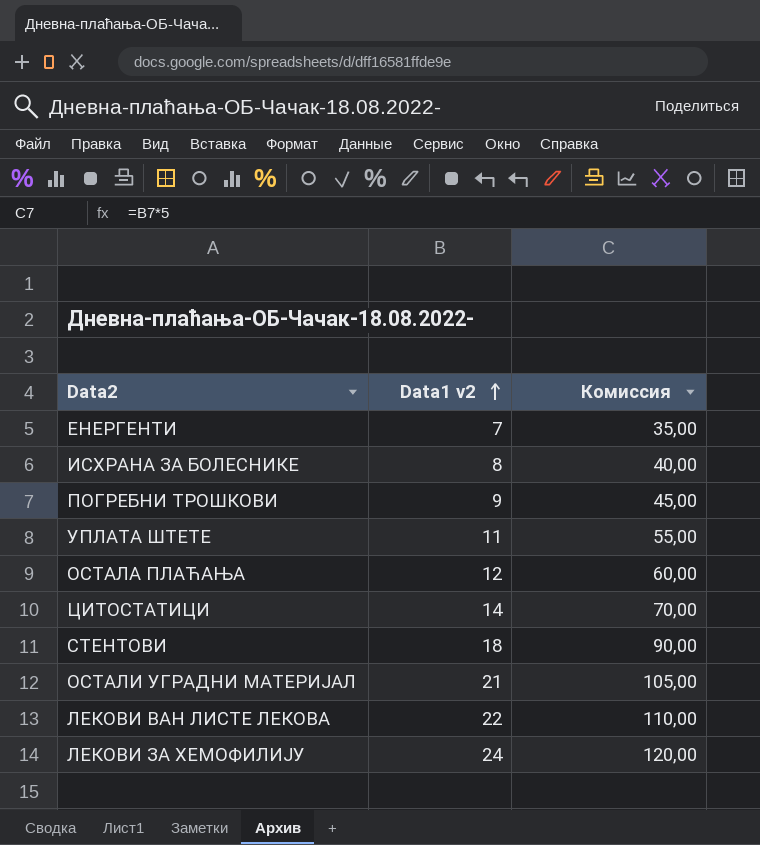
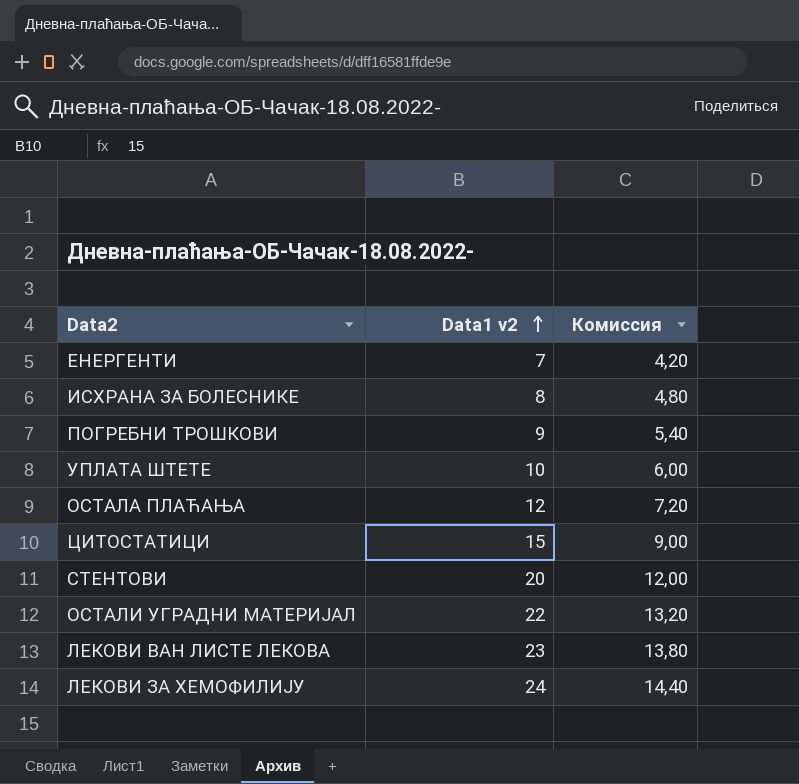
column Комиссия | formula: [Data1 v2] * 5 -> [Data1 v2] * 0,6
УПЛАТА ШТЕТЕ | Data1 v2: 11 -> 10
ЦИТОСТАТИЦИ | Data1 v2: 14 -> 15
СТЕНТОВИ | Data1 v2: 18 -> 20
ОСТАЛИ УГРАДНИ МАТЕРИЈАЛ | Data1 v2: 21 -> 22
ЛЕКОВИ ВАН ЛИСТЕ ЛЕКОВА | Data1 v2: 22 -> 23

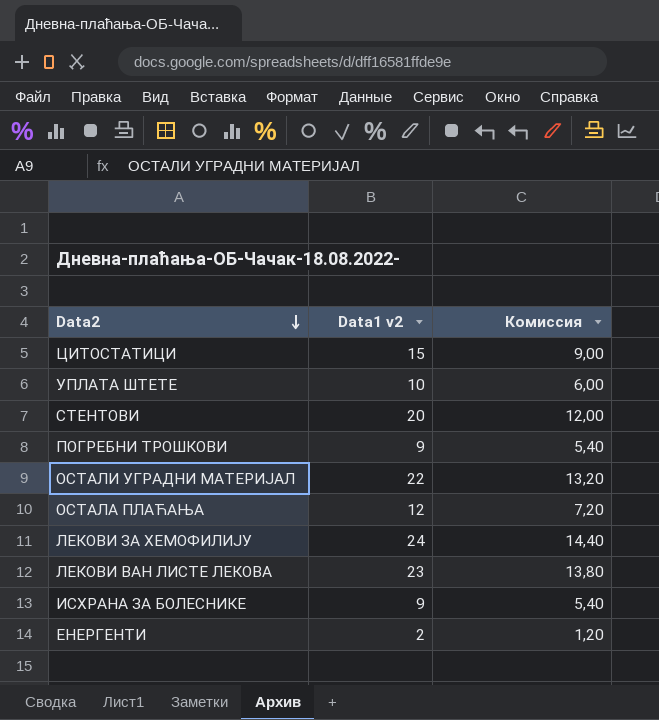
row order: Data1 v2 ascending -> Data2 descending
ИСХРАНА ЗА БОЛЕСНИКЕ | Data1 v2: 8 -> 9
ИСХРАНА ЗА БОЛЕСНИКЕ | Комиссия: 4,80 -> 5,40
ЕНЕРГЕНТИ | Data1 v2: 7 -> 2
ЕНЕРГЕНТИ | Комиссия: 4,20 -> 1,20

